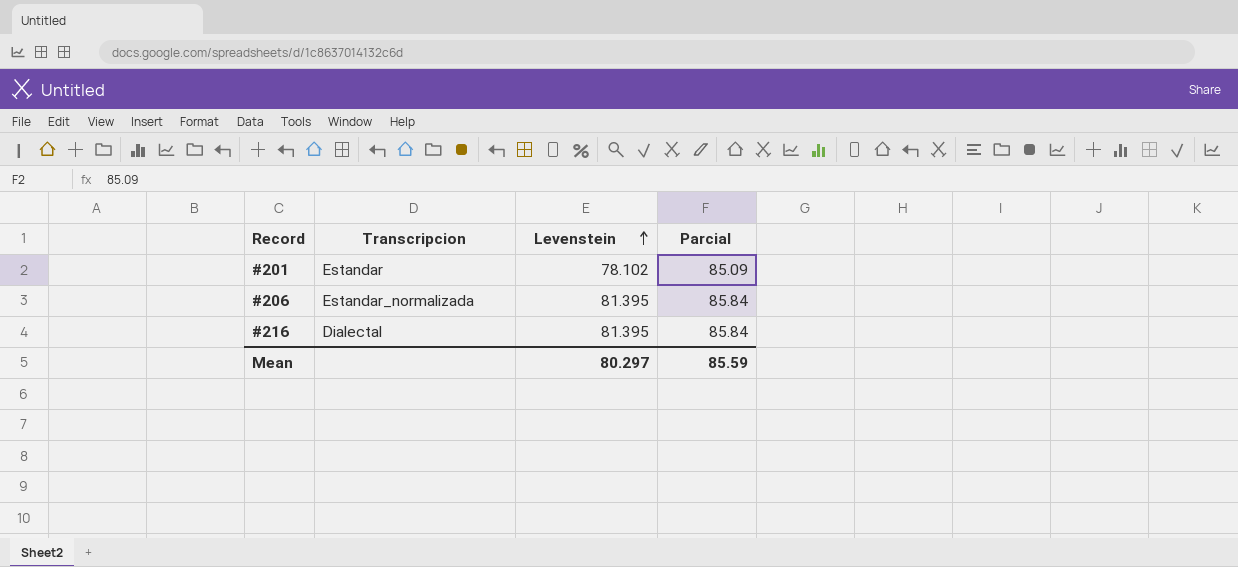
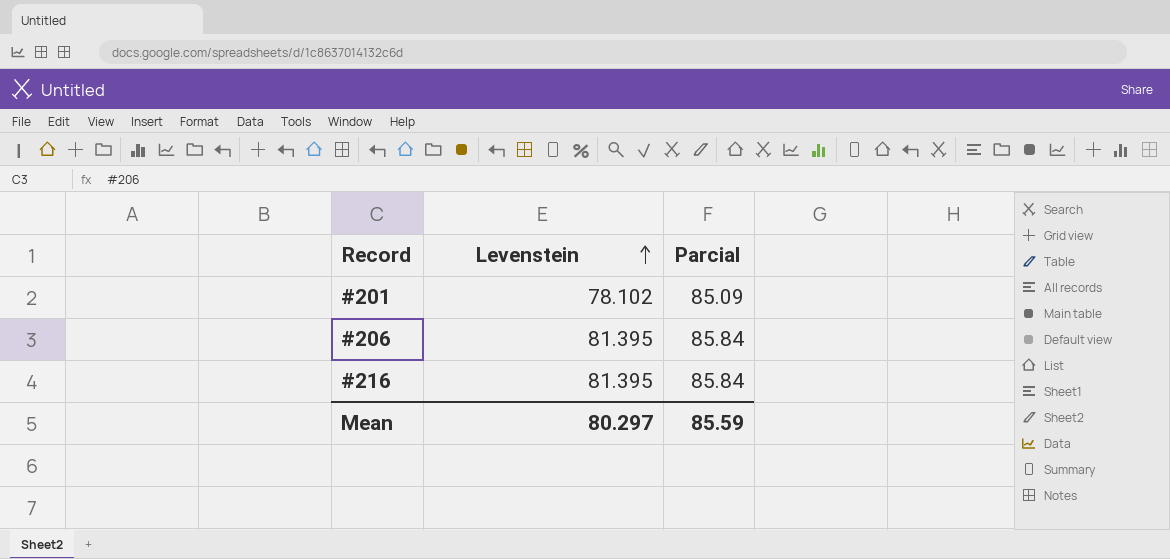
column Transcripcion | position: 2 -> none

